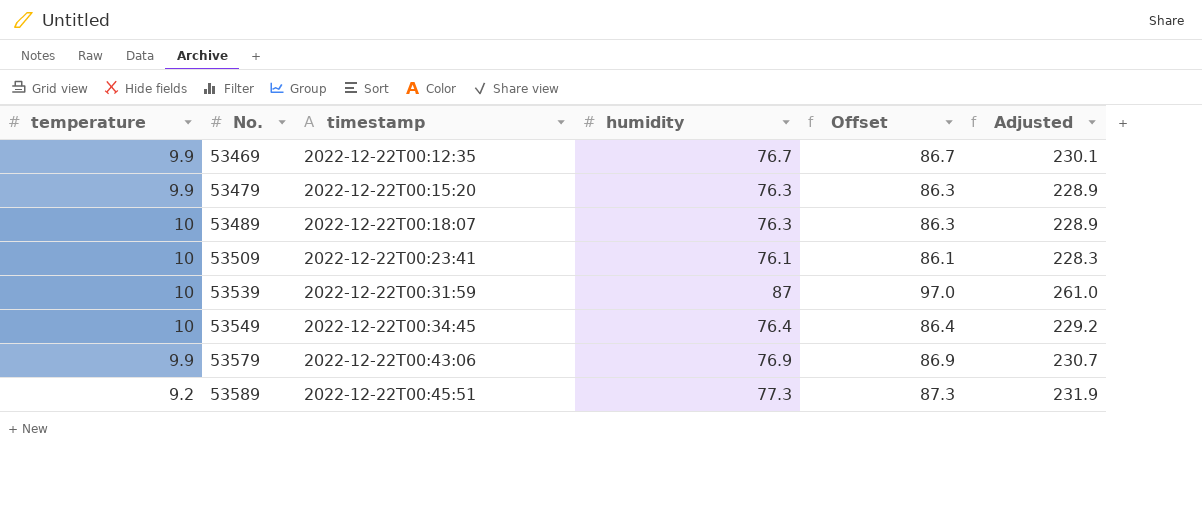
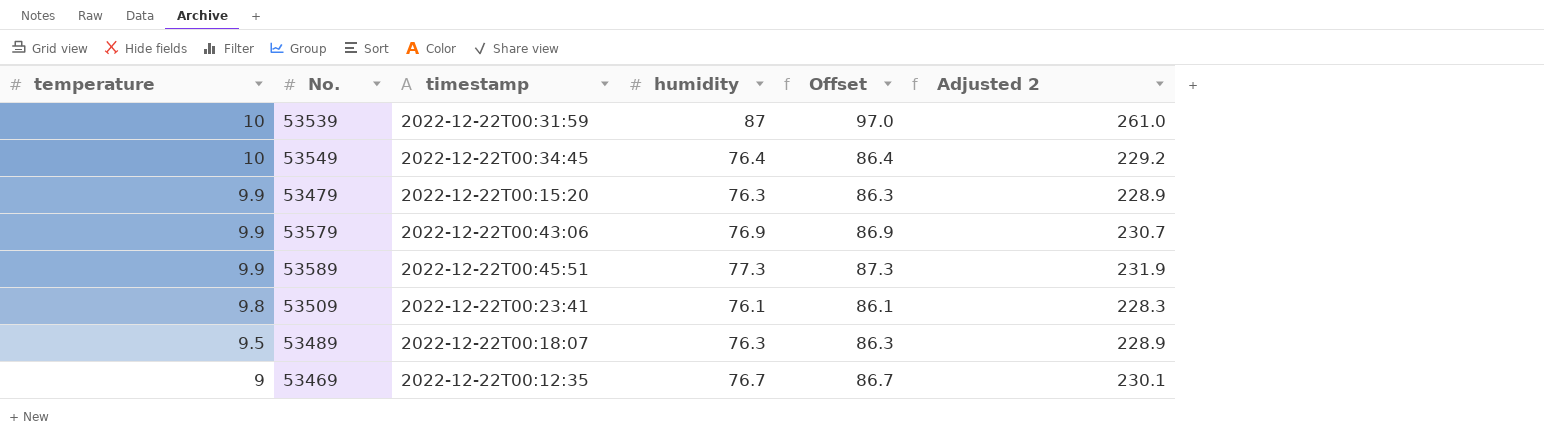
row order: No. ascending -> temperature descending
column name: Adjusted -> Adjusted 2
53589 | temperature: 9.2 -> 9.9
53509 | temperature: 10 -> 9.8
53489 | temperature: 10 -> 9.5
53469 | temperature: 9.9 -> 9

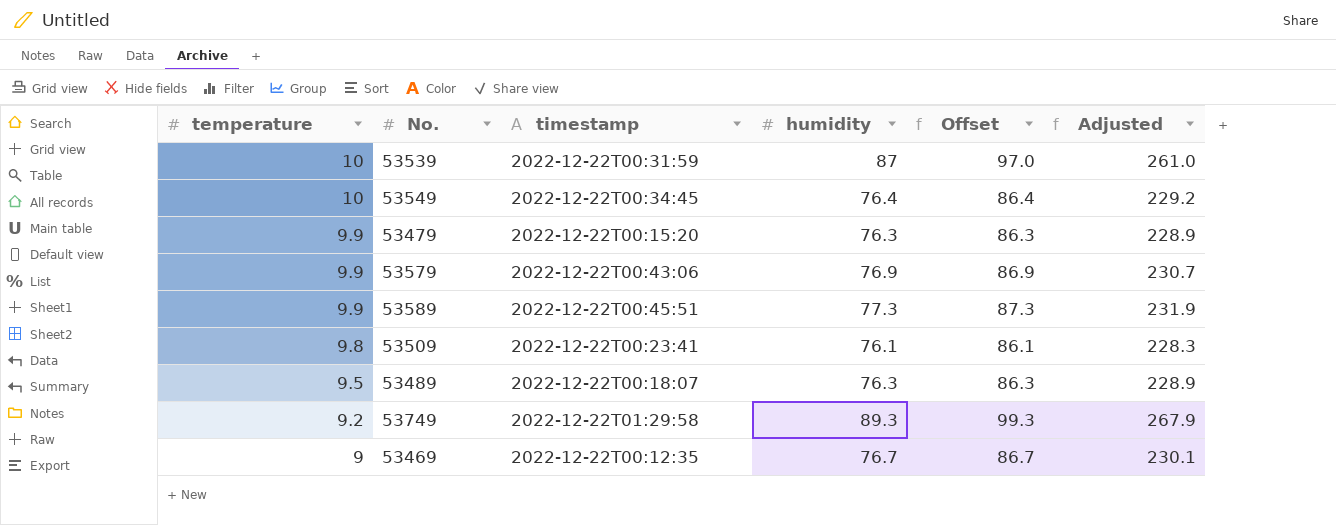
column name: Adjusted 2 -> Adjusted
row 53749: none -> 9.2 | 2022-12-22T01:29:58 | 89.3 | 99.3 | 267.9

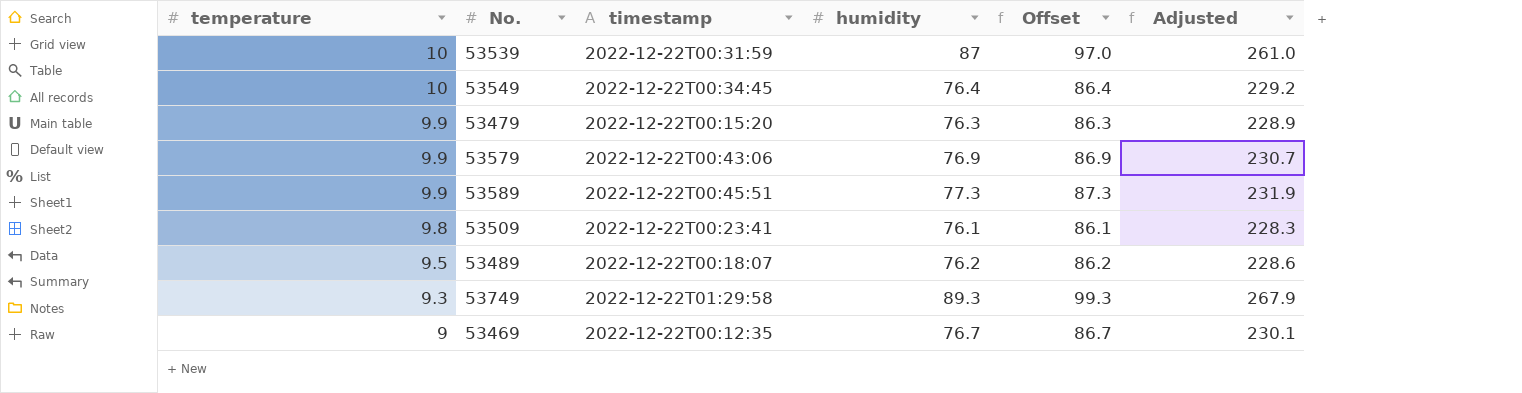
53489 | humidity: 76.3 -> 76.2
53489 | Offset: 86.3 -> 86.2
53489 | Adjusted: 228.9 -> 228.6
53749 | temperature: 9.2 -> 9.3

